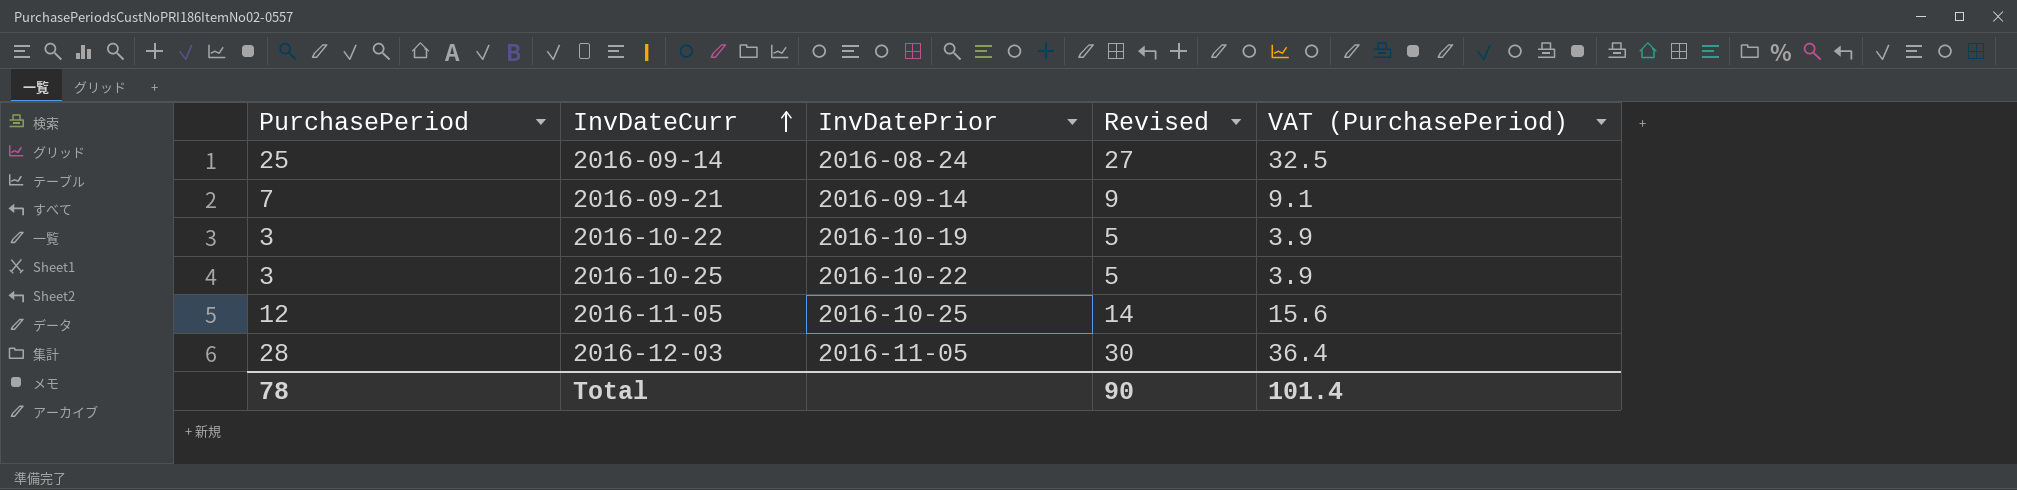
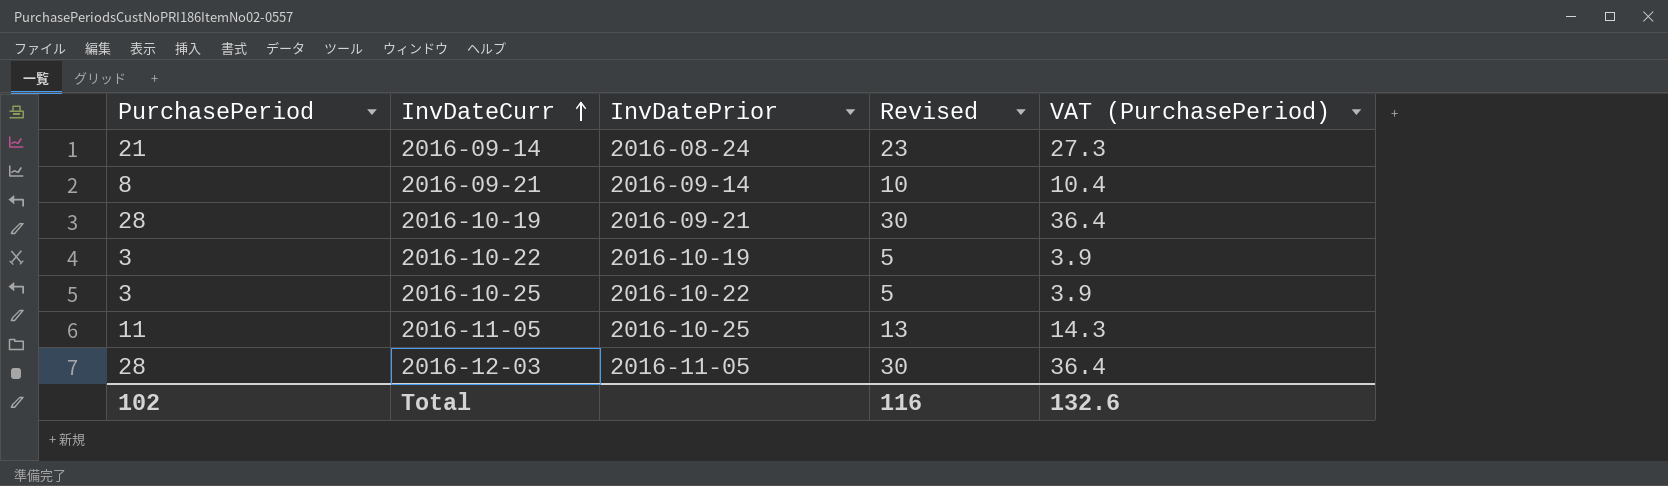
2016-09-14 | PurchasePeriod: 25 -> 21
2016-09-14 | Revised: 27 -> 23
2016-09-14 | VAT (PurchasePeriod): 32.5 -> 27.3
2016-09-21 | PurchasePeriod: 7 -> 8
2016-09-21 | Revised: 9 -> 10
2016-09-21 | VAT (PurchasePeriod): 9.1 -> 10.4
row 2016-10-19: none -> 28 | 2016-09-21 | 30 | 36.4
2016-11-05 | PurchasePeriod: 12 -> 11
2016-11-05 | Revised: 14 -> 13
2016-11-05 | VAT (PurchasePeriod): 15.6 -> 14.3
Total | PurchasePeriod: 78 -> 102
Total | Revised: 90 -> 116
Total | VAT (PurchasePeriod): 101.4 -> 132.6

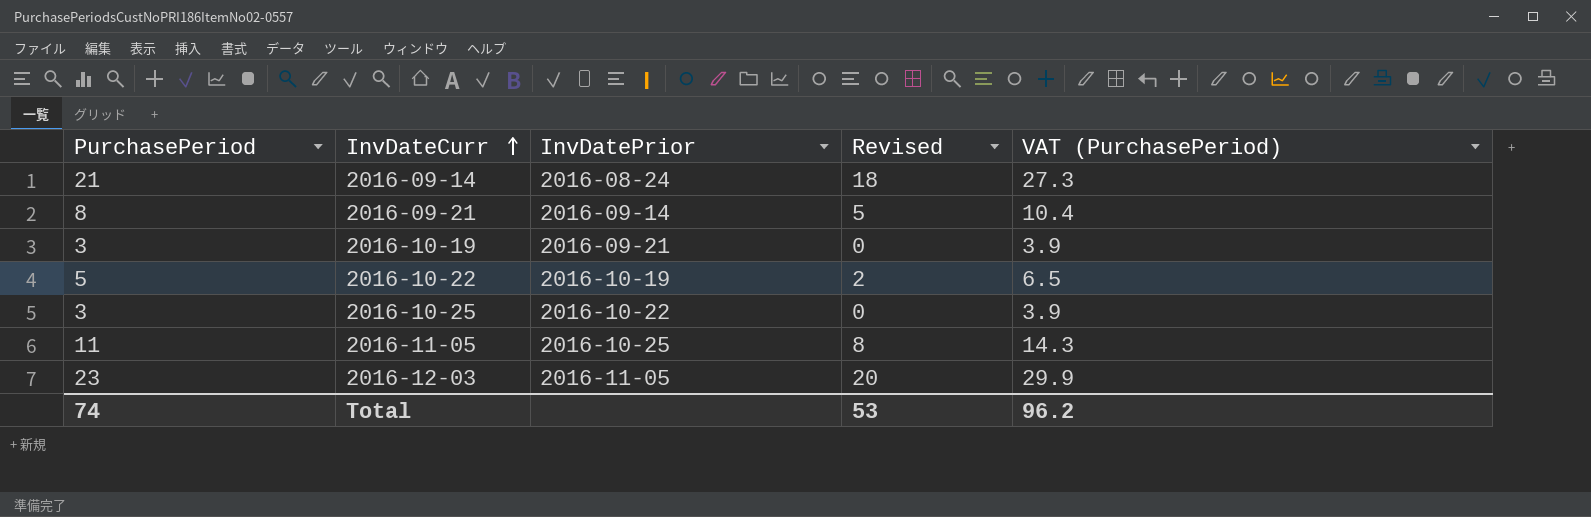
column Revised | formula: [PurchasePeriod] + 2 -> [PurchasePeriod] - 3
2016-10-19 | PurchasePeriod: 28 -> 3
2016-10-19 | VAT (PurchasePeriod): 36.4 -> 3.9
2016-10-22 | PurchasePeriod: 3 -> 5
2016-10-22 | VAT (PurchasePeriod): 3.9 -> 6.5
2016-12-03 | PurchasePeriod: 28 -> 23
2016-12-03 | VAT (PurchasePeriod): 36.4 -> 29.9
Total | PurchasePeriod: 102 -> 74
Total | Revised: 116 -> 53
Total | VAT (PurchasePeriod): 132.6 -> 96.2

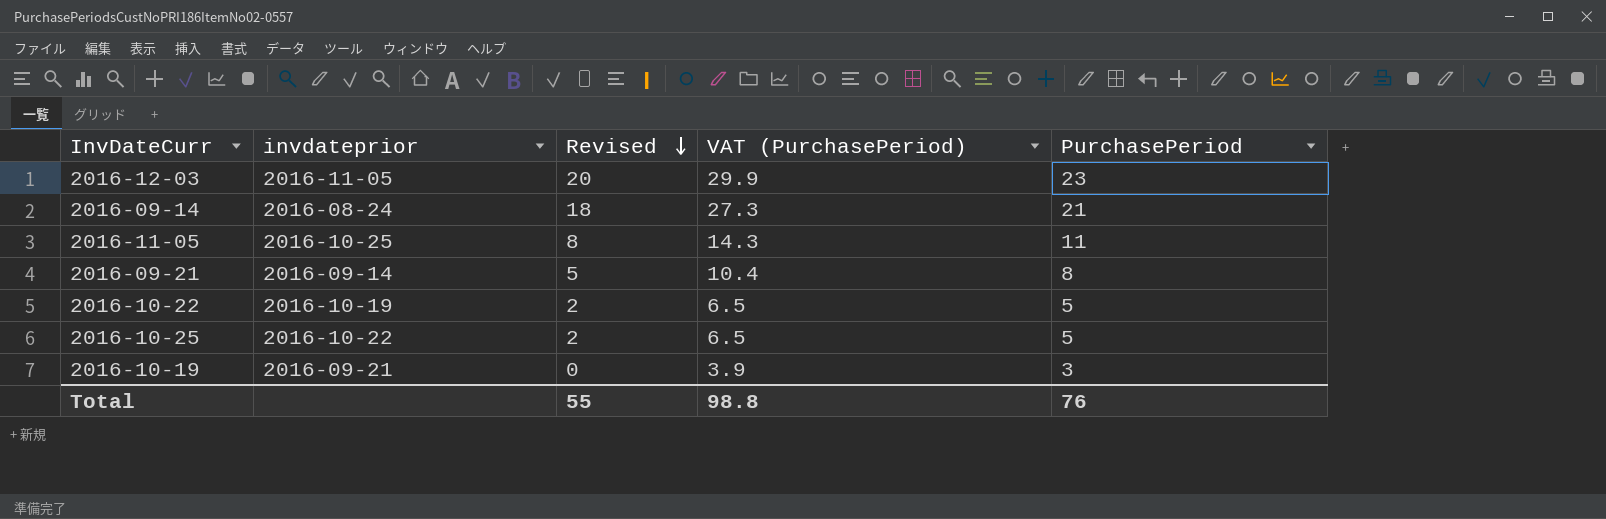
row order: InvDateCurr ascending -> Revised descending
column name: InvDatePrior -> invdateprior
column PurchasePeriod | position: 1 -> 5
2016-10-25 | Revised: 0 -> 2
2016-10-25 | VAT (PurchasePeriod): 3.9 -> 6.5
2016-10-25 | PurchasePeriod: 3 -> 5
Total | Revised: 53 -> 55
Total | VAT (PurchasePeriod): 96.2 -> 98.8
Total | PurchasePeriod: 74 -> 76

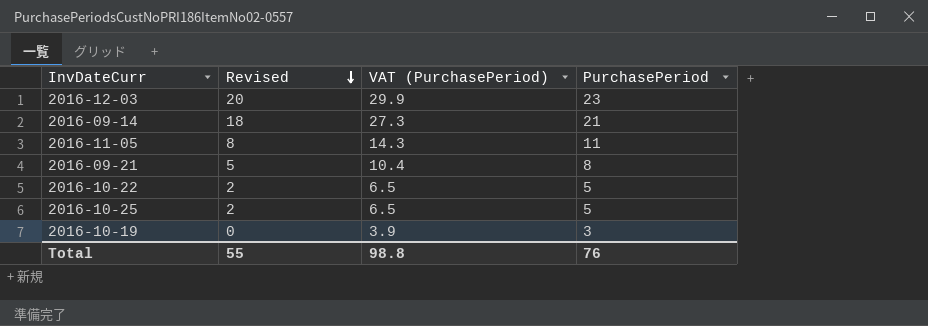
column invdateprior | position: 2 -> none

